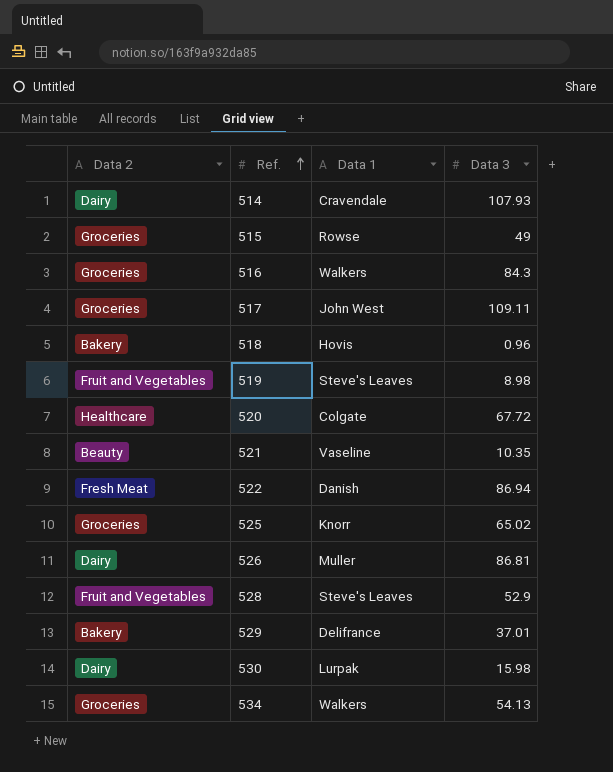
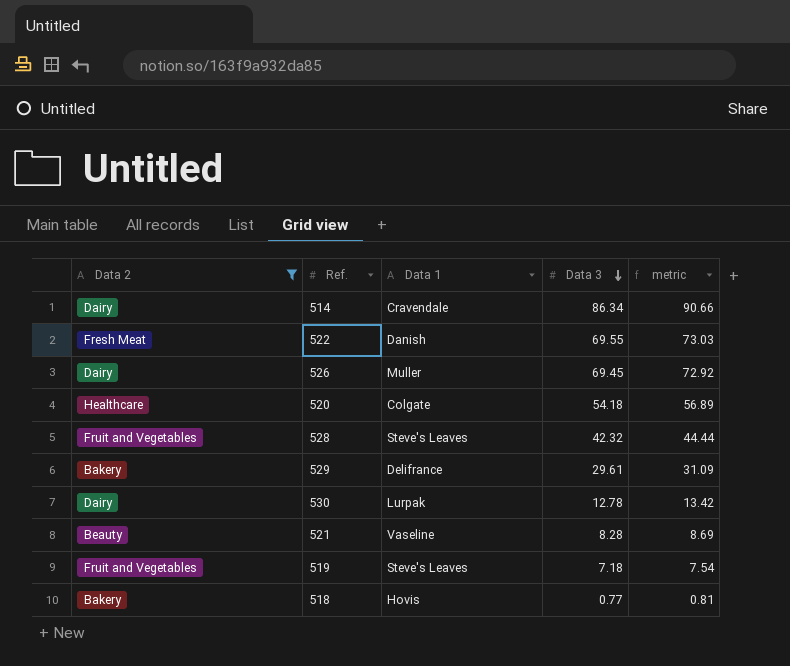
filter: none -> Data 2 != Groceries
row order: Ref. ascending -> Data 3 descending
column metric | formula: none -> [Data 3] * 1.05
514 | Data 3: 107.93 -> 86.34
522 | Data 3: 86.94 -> 69.55
526 | Data 3: 86.81 -> 69.45
520 | Data 3: 67.72 -> 54.18
528 | Data 3: 52.9 -> 42.32
529 | Data 3: 37.01 -> 29.61
530 | Data 3: 15.98 -> 12.78
521 | Data 3: 10.35 -> 8.28
519 | Data 3: 8.98 -> 7.18
518 | Data 3: 0.96 -> 0.77

